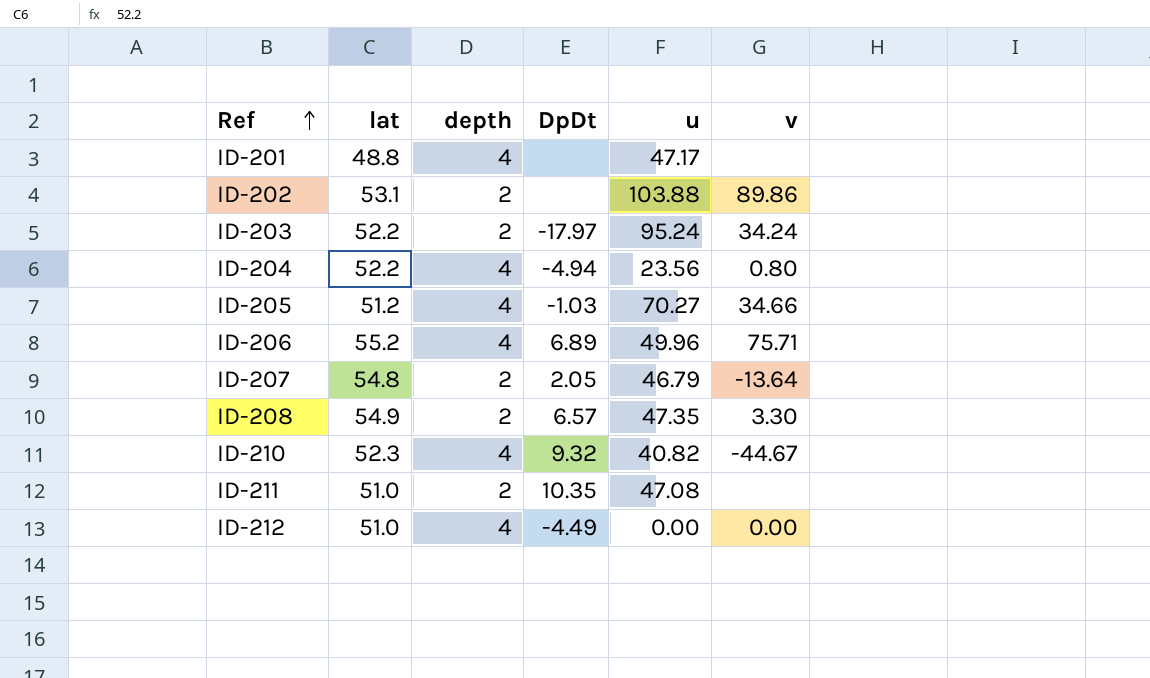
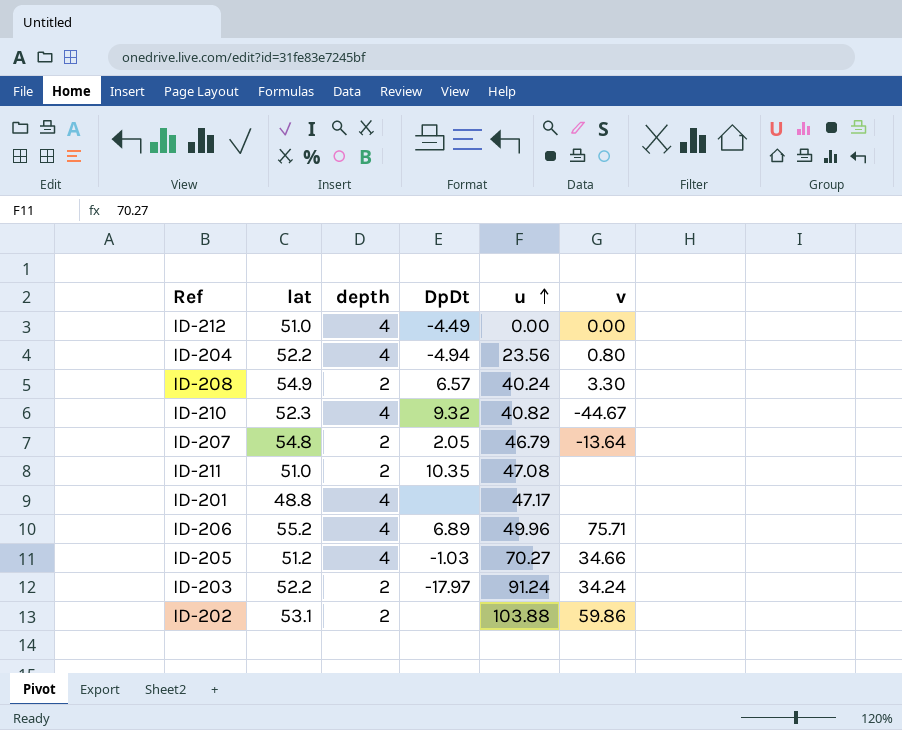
row order: Ref ascending -> u ascending
ID-208 | u: 47.35 -> 40.24
ID-203 | u: 95.24 -> 91.24
ID-202 | v: 89.86 -> 59.86

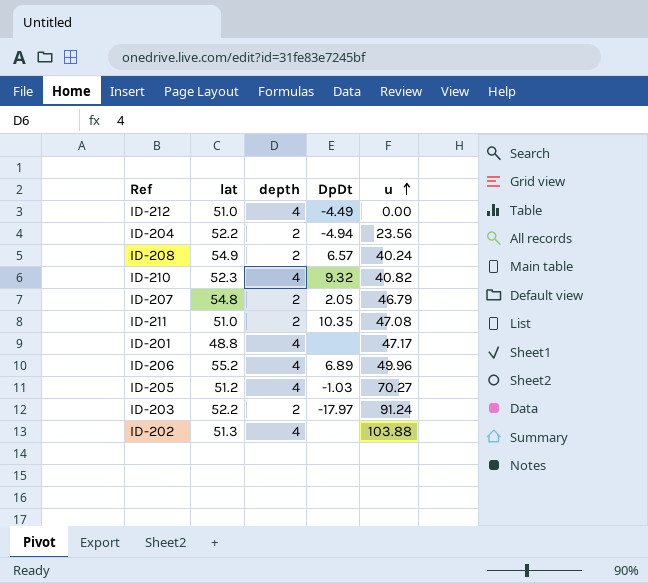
column v | position: 6 -> none
ID-204 | depth: 4 -> 2
ID-202 | lat: 53.1 -> 51.3
ID-202 | depth: 2 -> 4

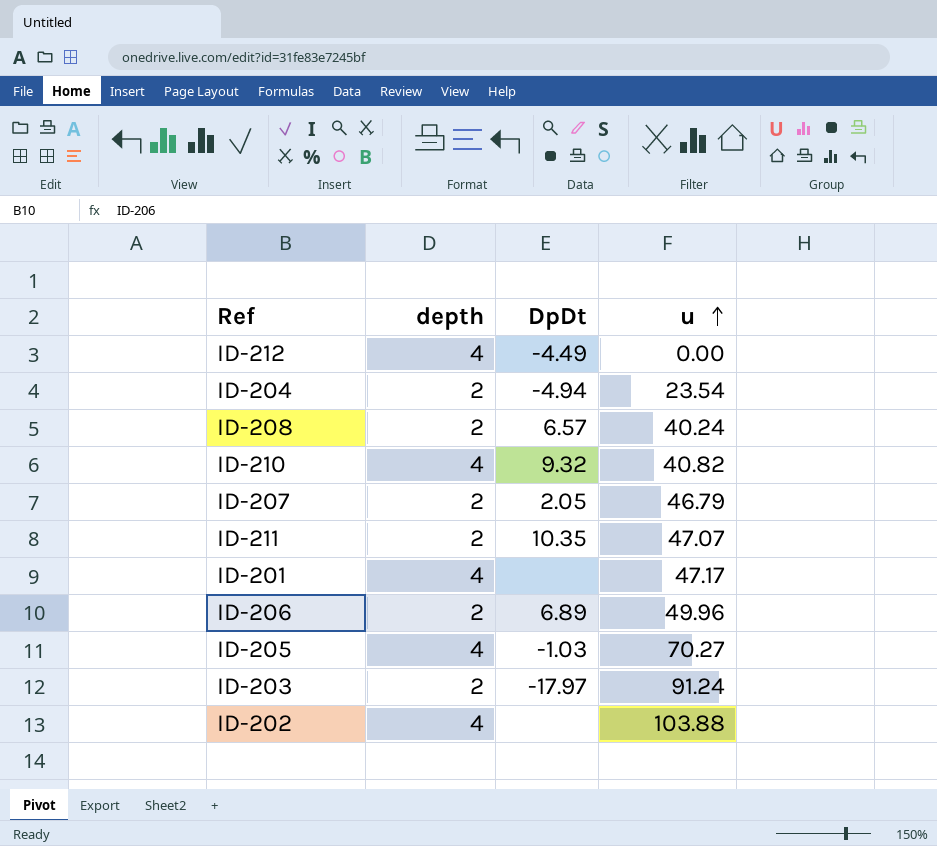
column lat | position: 2 -> none
ID-204 | u: 23.56 -> 23.54
ID-211 | u: 47.08 -> 47.07
ID-206 | depth: 4 -> 2

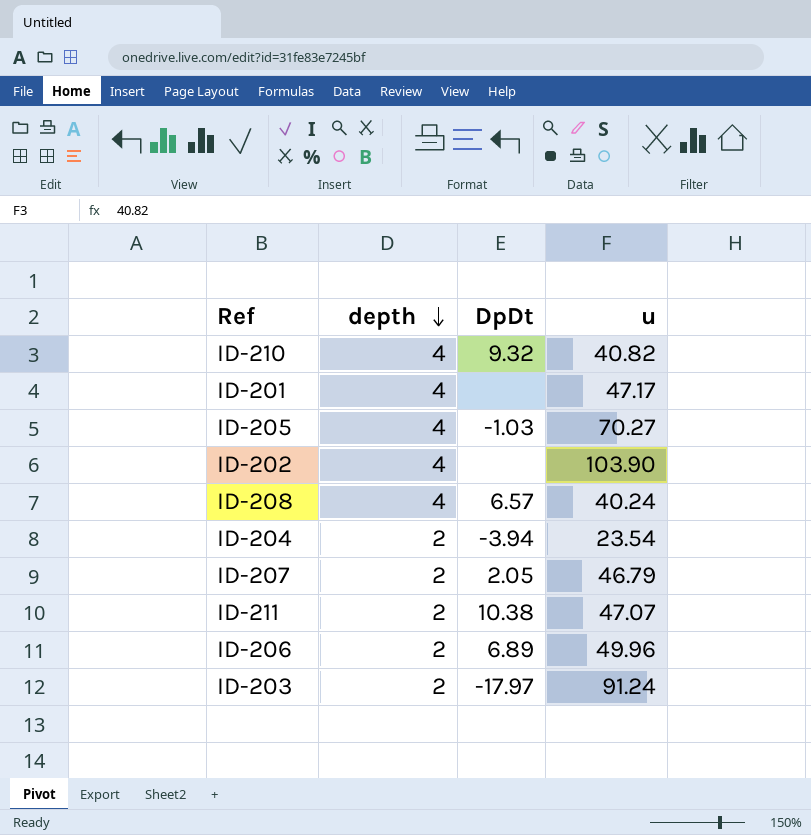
row order: u ascending -> depth descending
row ID-212: 4 | -4.49 | 0.00 -> none
ID-202 | u: 103.88 -> 103.90
ID-208 | depth: 2 -> 4
ID-204 | DpDt: -4.94 -> -3.94
ID-211 | DpDt: 10.35 -> 10.38

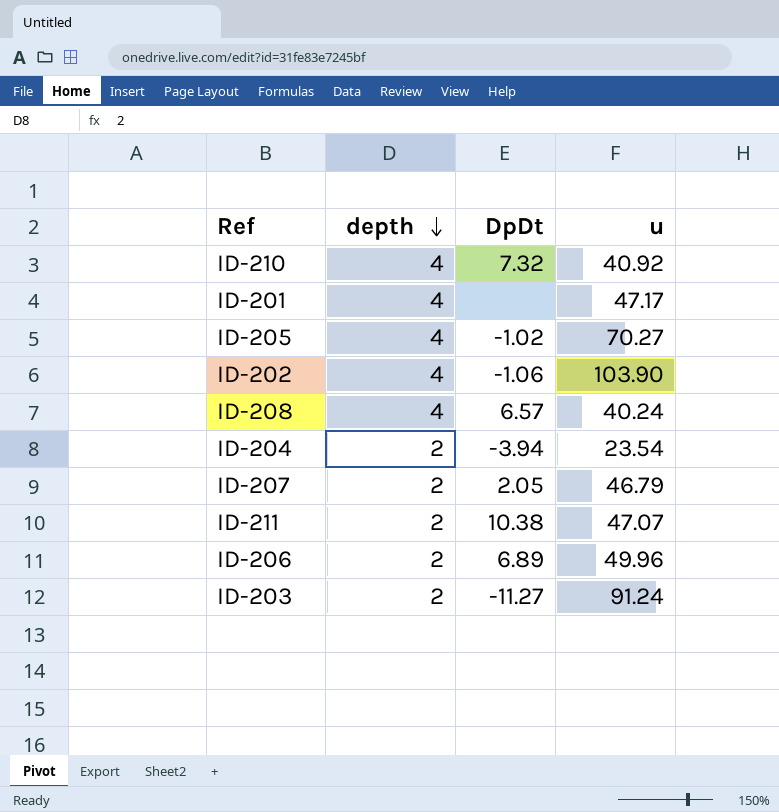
ID-210 | DpDt: 9.32 -> 7.32
ID-210 | u: 40.82 -> 40.92
ID-205 | DpDt: -1.03 -> -1.02
ID-202 | DpDt: none -> -1.06
ID-203 | DpDt: -17.97 -> -11.27

